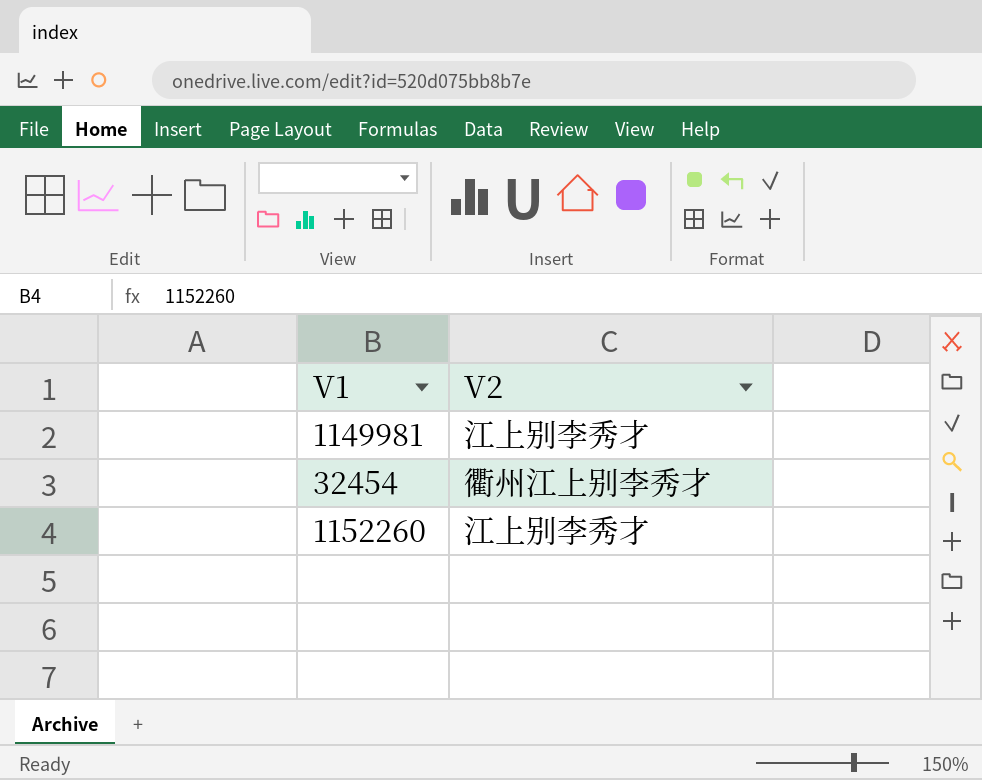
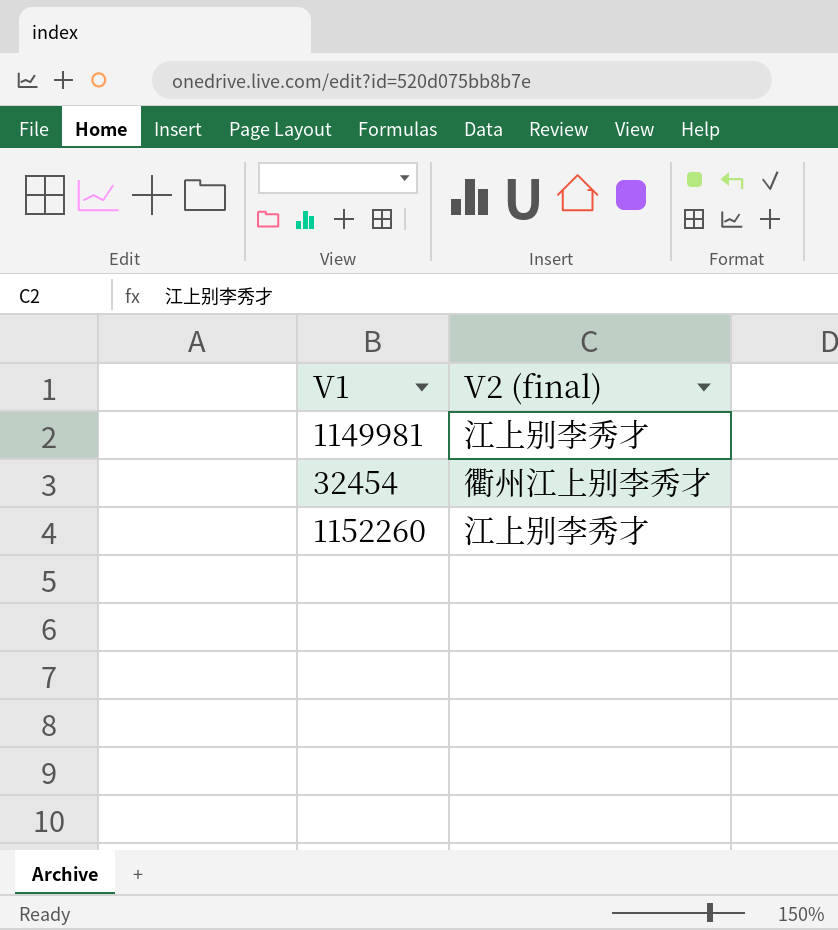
column name: V2 -> V2 (final)

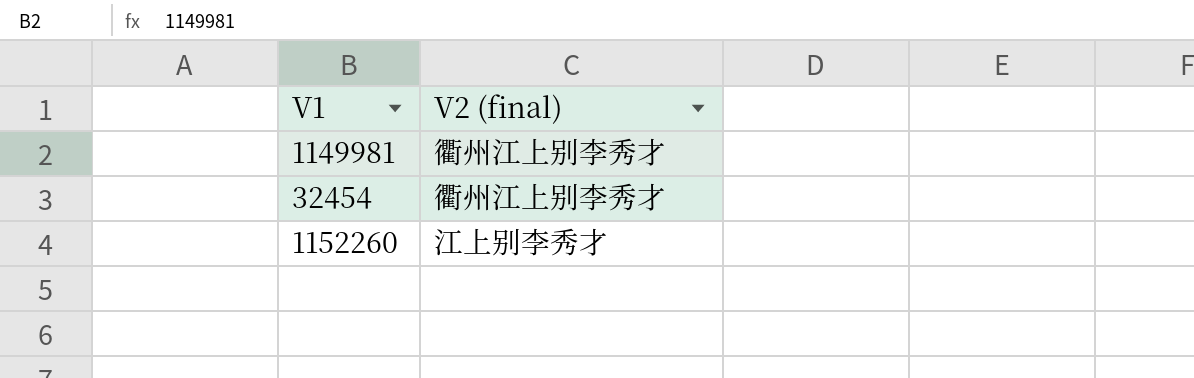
1149981 | V2 (final): 江上别李秀才 -> 衢州江上别李秀才

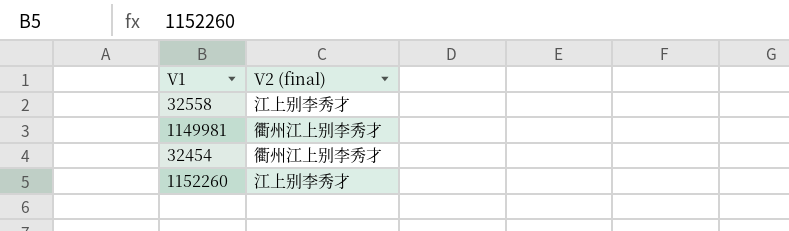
row 32558: none -> 江上别李秀才

